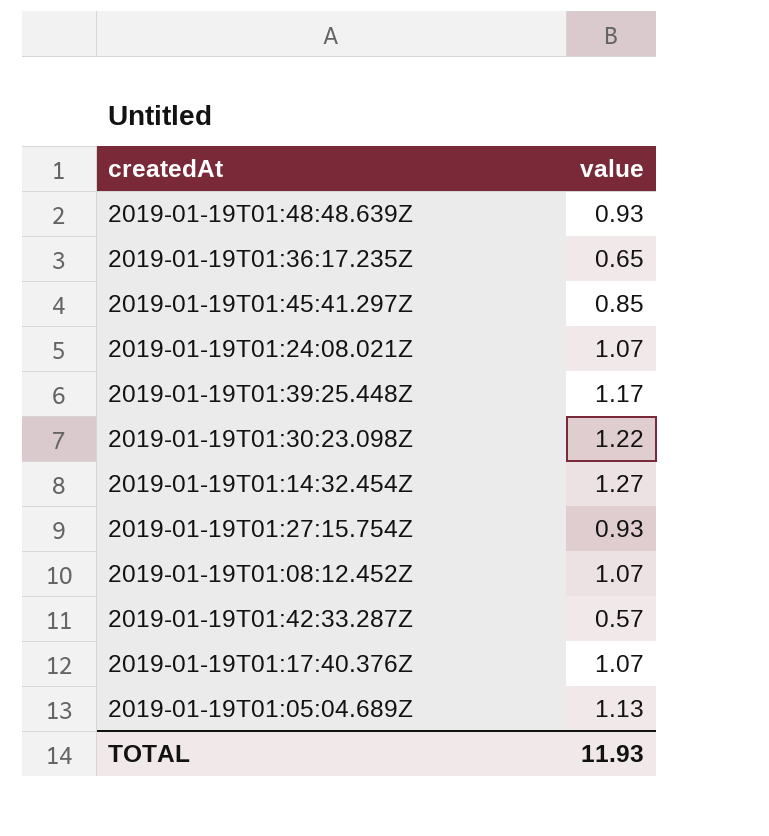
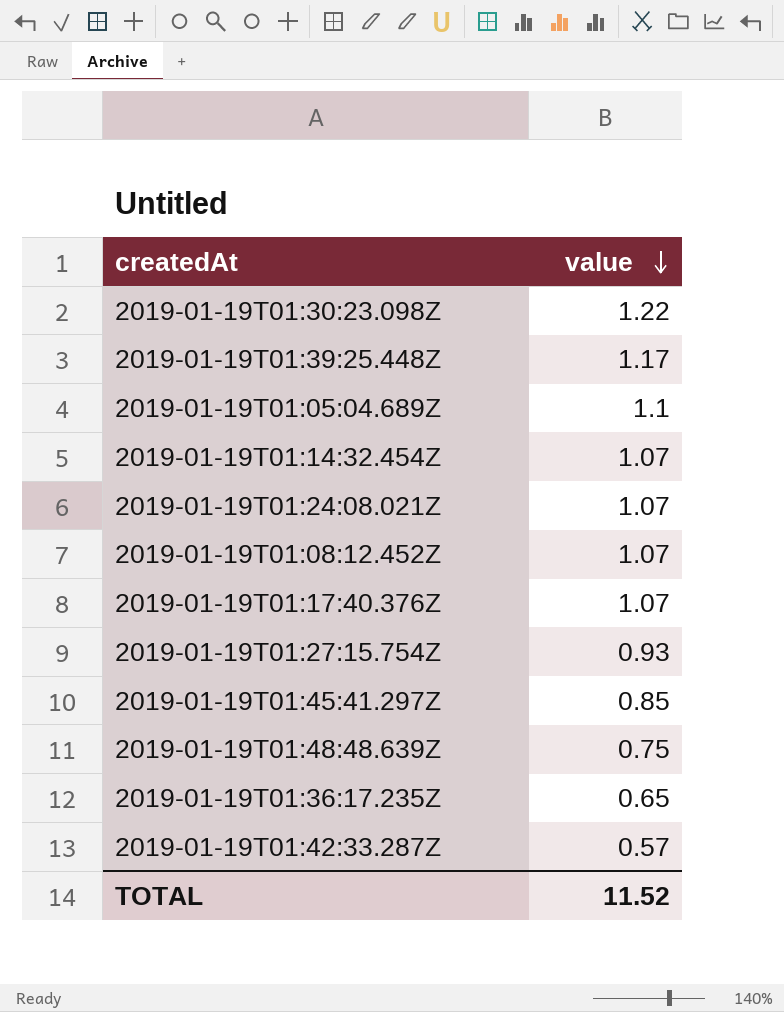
row order: none -> value descending
2019-01-19T01:05:04.689Z | value: 1.13 -> 1.1
2019-01-19T01:14:32.454Z | value: 1.27 -> 1.07
2019-01-19T01:48:48.639Z | value: 0.93 -> 0.75
TOTAL | value: 11.93 -> 11.52

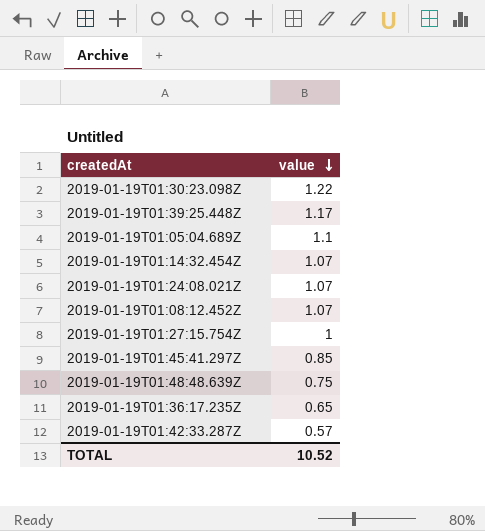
row 2019-01-19T01:17:40.376Z: 1.07 -> none
2019-01-19T01:27:15.754Z | value: 0.93 -> 1
TOTAL | value: 11.52 -> 10.52

